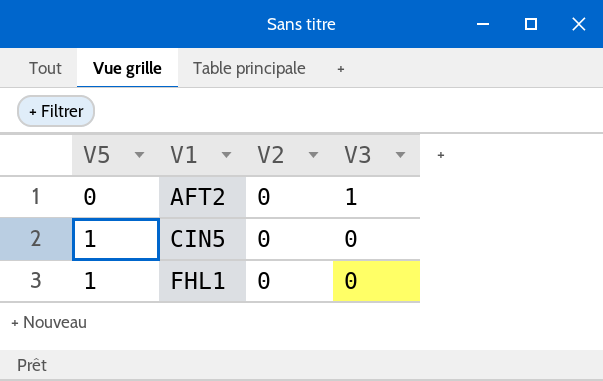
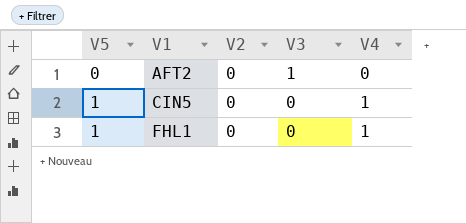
column V4 | position: none -> 5

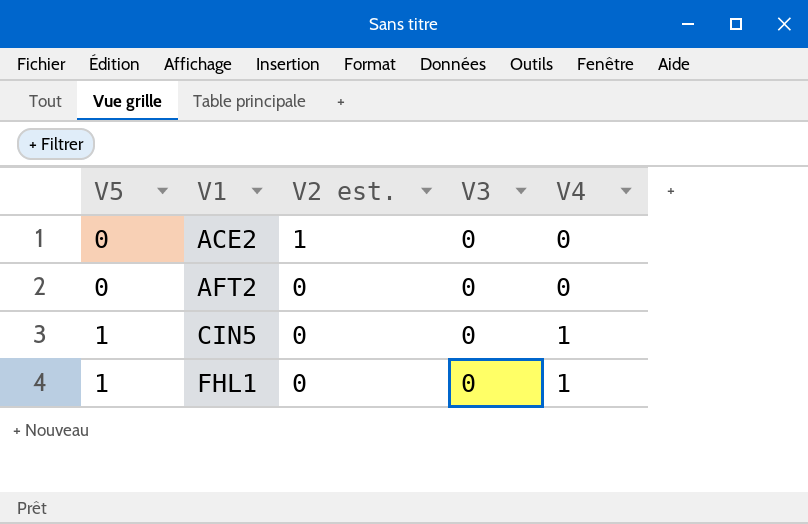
column name: V2 -> V2 est.
row ACE2: none -> 0 | 1 | 0 | 0
AFT2 | V3: 1 -> 0

